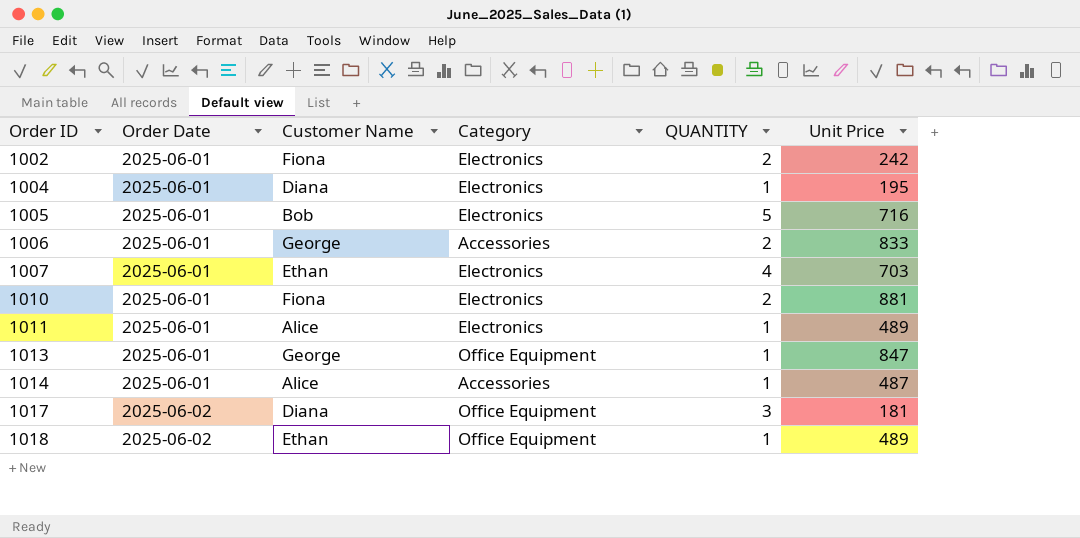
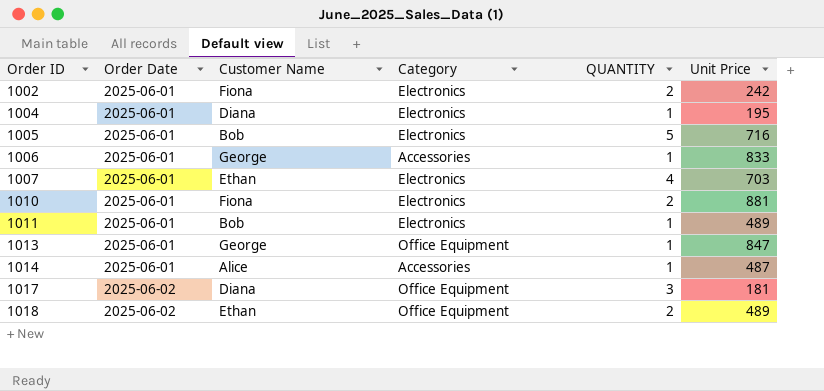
1006 | QUANTITY: 2 -> 1
1011 | Customer Name: Alice -> Bob
1018 | QUANTITY: 1 -> 2

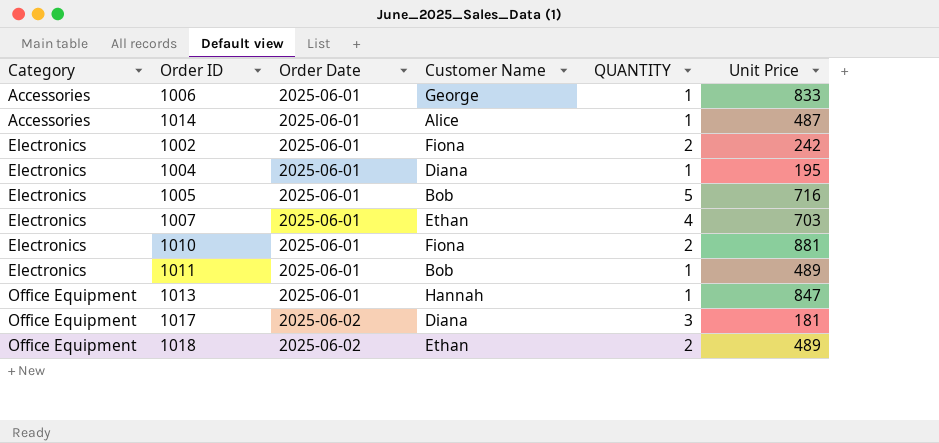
row order: Order ID ascending -> Category ascending
column Category | position: 4 -> 1
1013 | Customer Name: George -> Hannah

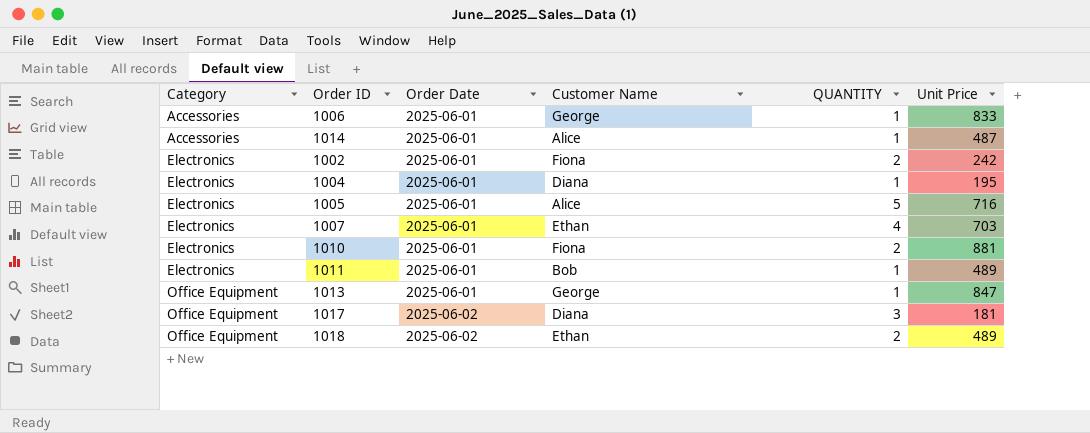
1005 | Customer Name: Bob -> Alice
1013 | Customer Name: Hannah -> George

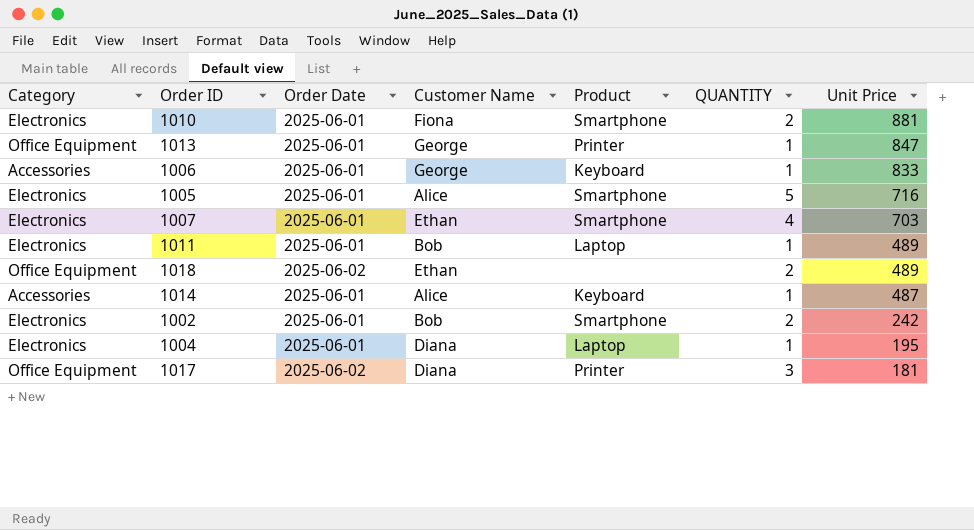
row order: Category ascending -> Unit Price descending
column Product | position: none -> 5
1002 | Customer Name: Fiona -> Bob

